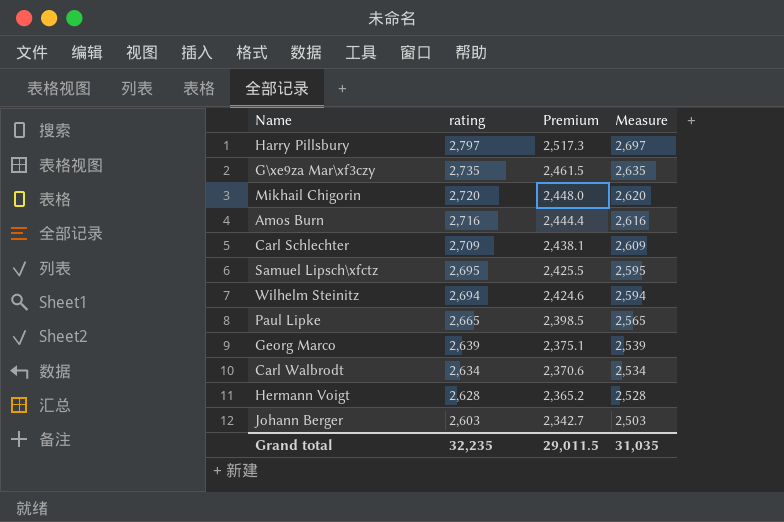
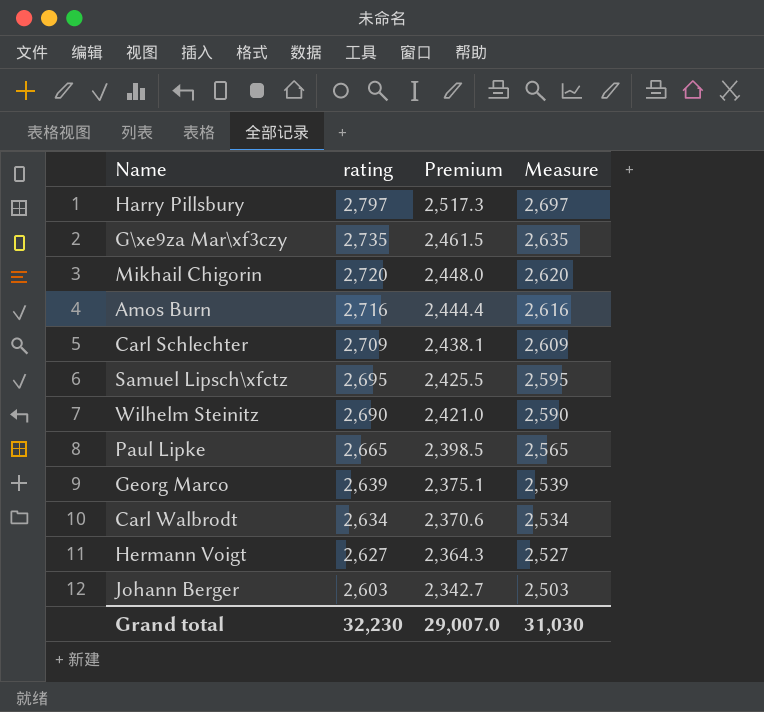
Wilhelm Steinitz | rating: 2,694 -> 2,690
Wilhelm Steinitz | Premium: 2,424.6 -> 2,421.0
Wilhelm Steinitz | Measure: 2,594 -> 2,590
Hermann Voigt | rating: 2,628 -> 2,627
Hermann Voigt | Premium: 2,365.2 -> 2,364.3
Hermann Voigt | Measure: 2,528 -> 2,527
Grand total | rating: 32,235 -> 32,230
Grand total | Premium: 29,011.5 -> 29,007.0
Grand total | Measure: 31,035 -> 31,030

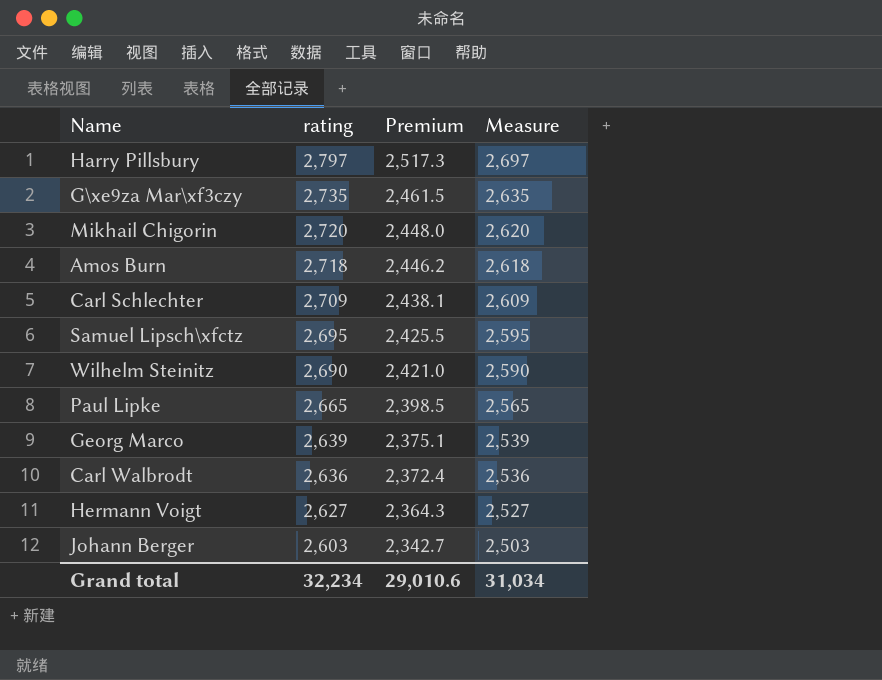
Amos Burn | rating: 2,716 -> 2,718
Amos Burn | Premium: 2,444.4 -> 2,446.2
Amos Burn | Measure: 2,616 -> 2,618
Carl Walbrodt | rating: 2,634 -> 2,636
Carl Walbrodt | Premium: 2,370.6 -> 2,372.4
Carl Walbrodt | Measure: 2,534 -> 2,536
Grand total | rating: 32,230 -> 32,234
Grand total | Premium: 29,007.0 -> 29,010.6
Grand total | Measure: 31,030 -> 31,034

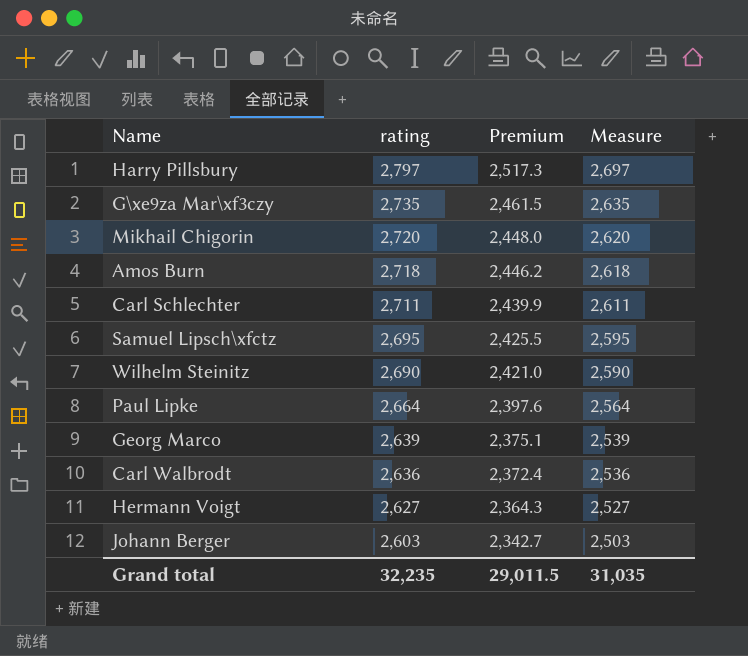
Carl Schlechter | rating: 2,709 -> 2,711
Carl Schlechter | Premium: 2,438.1 -> 2,439.9
Carl Schlechter | Measure: 2,609 -> 2,611
Paul Lipke | rating: 2,665 -> 2,664
Paul Lipke | Premium: 2,398.5 -> 2,397.6
Paul Lipke | Measure: 2,565 -> 2,564
Grand total | rating: 32,234 -> 32,235
Grand total | Premium: 29,010.6 -> 29,011.5
Grand total | Measure: 31,034 -> 31,035

